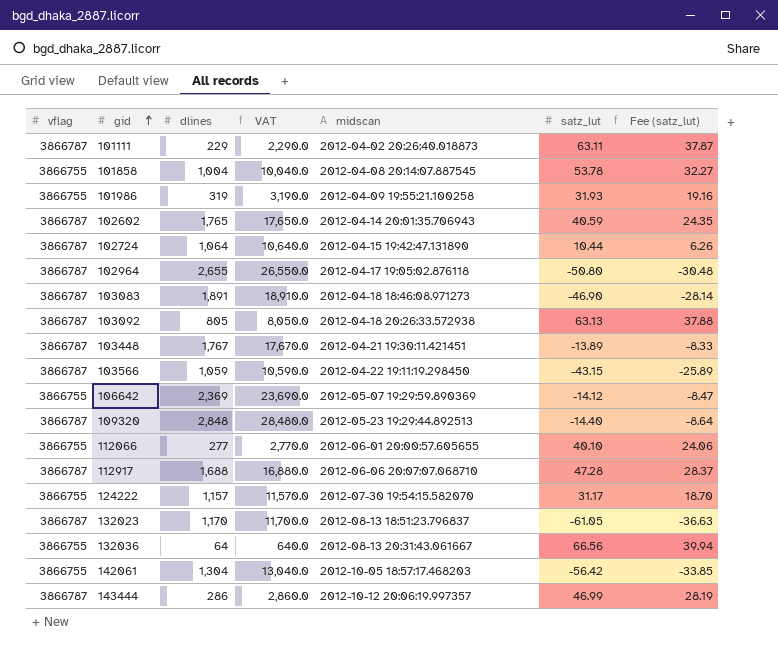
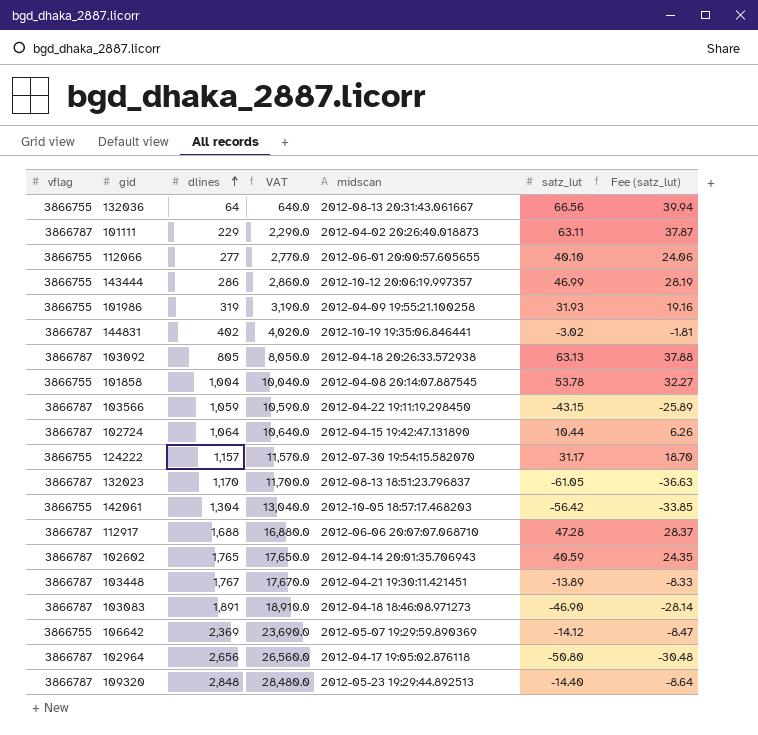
row order: gid ascending -> dlines ascending
143444 | vflag: 3866787 -> 3866755
row 144831: none -> 3866787 | 402 | 4,020.0 | 2012-10-19 19:35:06.846441 | -3.02 | -1.81
102964 | dlines: 2,655 -> 2,656
102964 | VAT: 26,550.0 -> 26,560.0

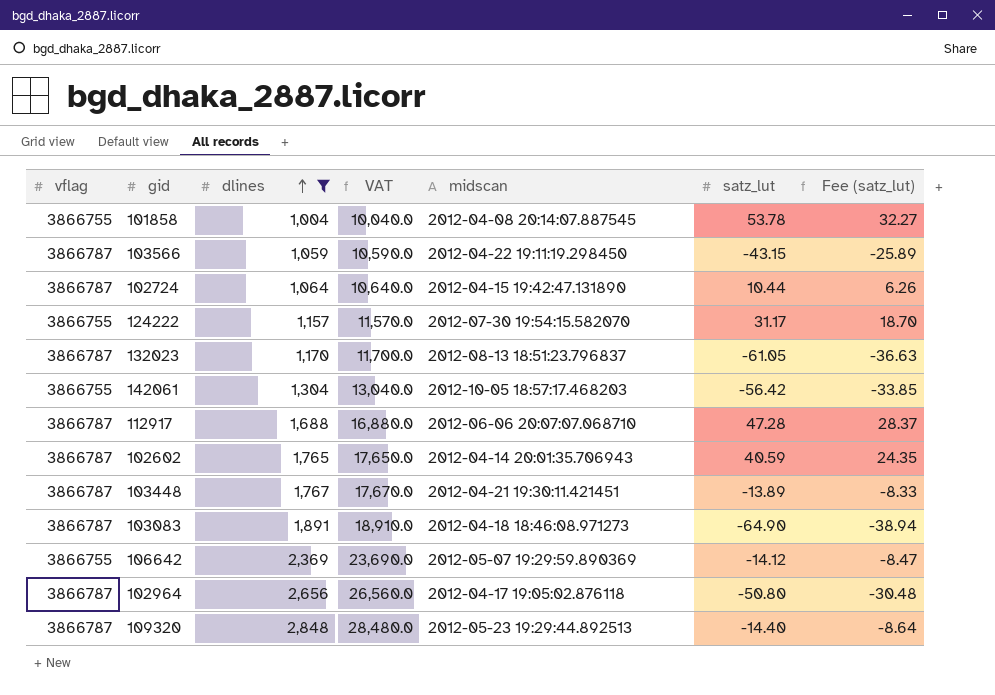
filter: none -> dlines >= 1,004
103083 | satz_lut: -46.90 -> -64.90
103083 | Fee (satz_lut): -28.14 -> -38.94

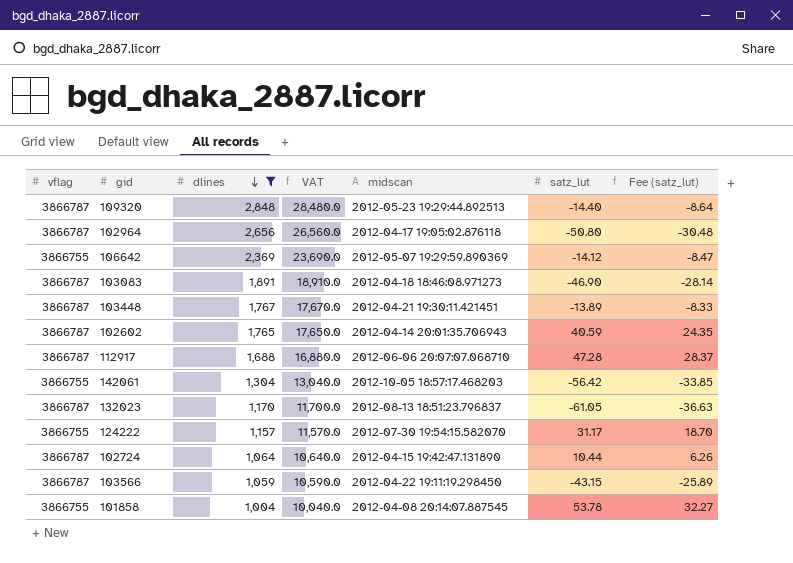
row order: dlines ascending -> dlines descending
103083 | satz_lut: -64.90 -> -46.90
103083 | Fee (satz_lut): -38.94 -> -28.14

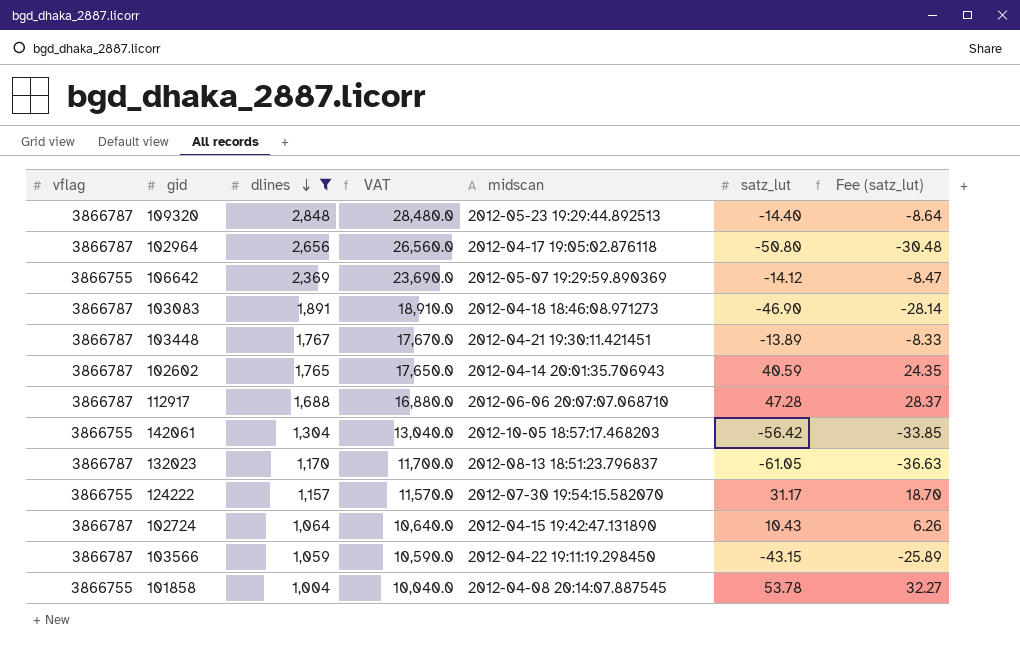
102724 | satz_lut: 10.44 -> 10.43

